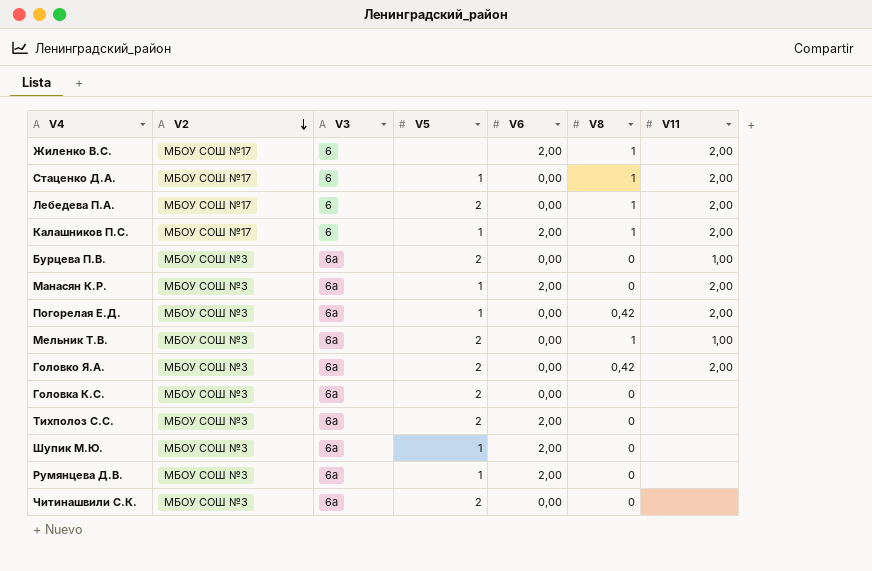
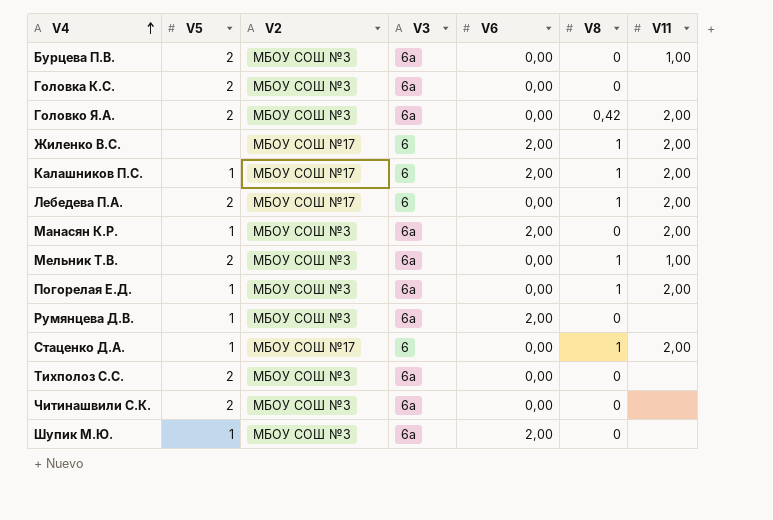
row order: V2 descending -> V4 ascending
column V5 | position: 4 -> 2
Погорелая Е.Д. | V8: 0,42 -> 1
Тихполоз С.С. | V6: 2,00 -> 0,00

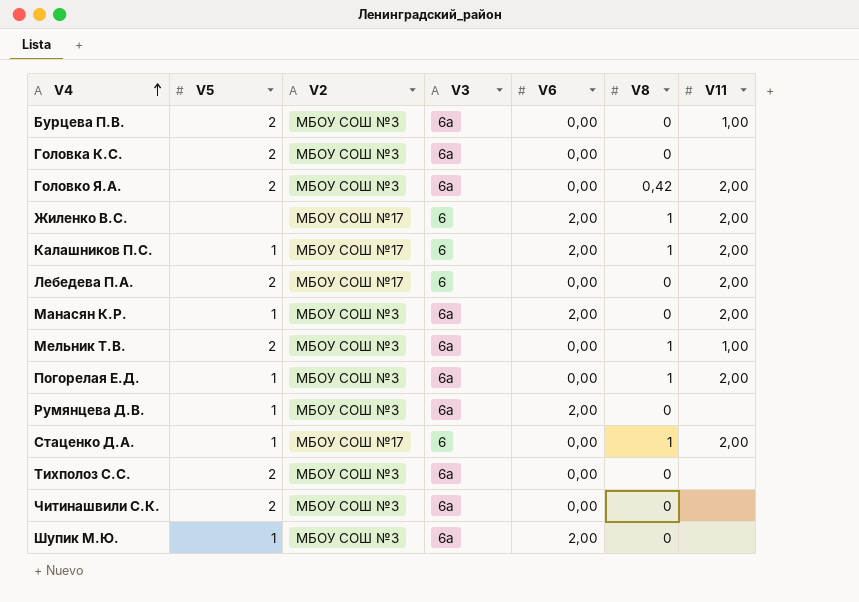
Лебедева П.А. | V8: 1 -> 0

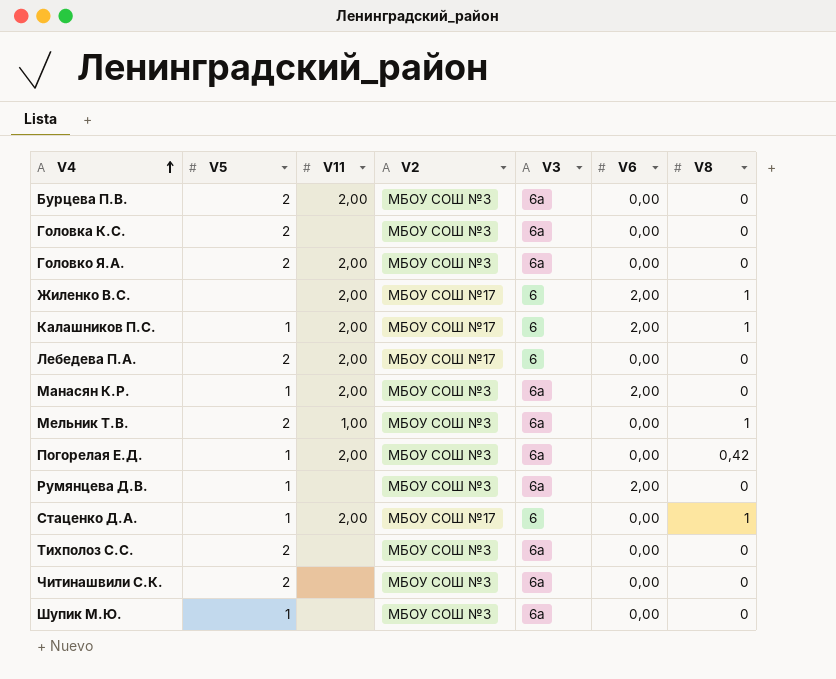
column V11 | position: 7 -> 3
Бурцева П.В. | V11: 1,00 -> 2,00
Головко Я.А. | V8: 0,42 -> 0
Погорелая Е.Д. | V8: 1 -> 0,42
Шупик М.Ю. | V6: 2,00 -> 0,00

